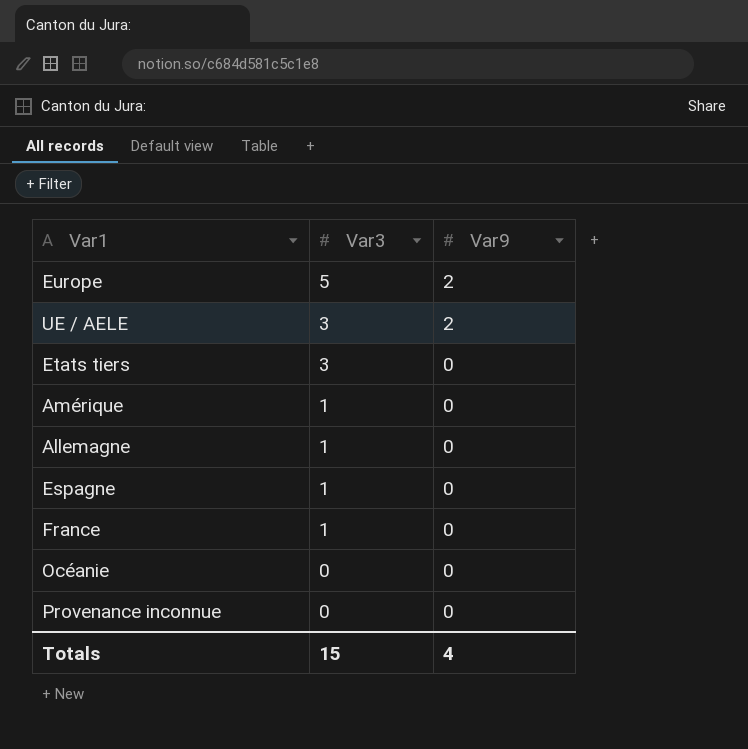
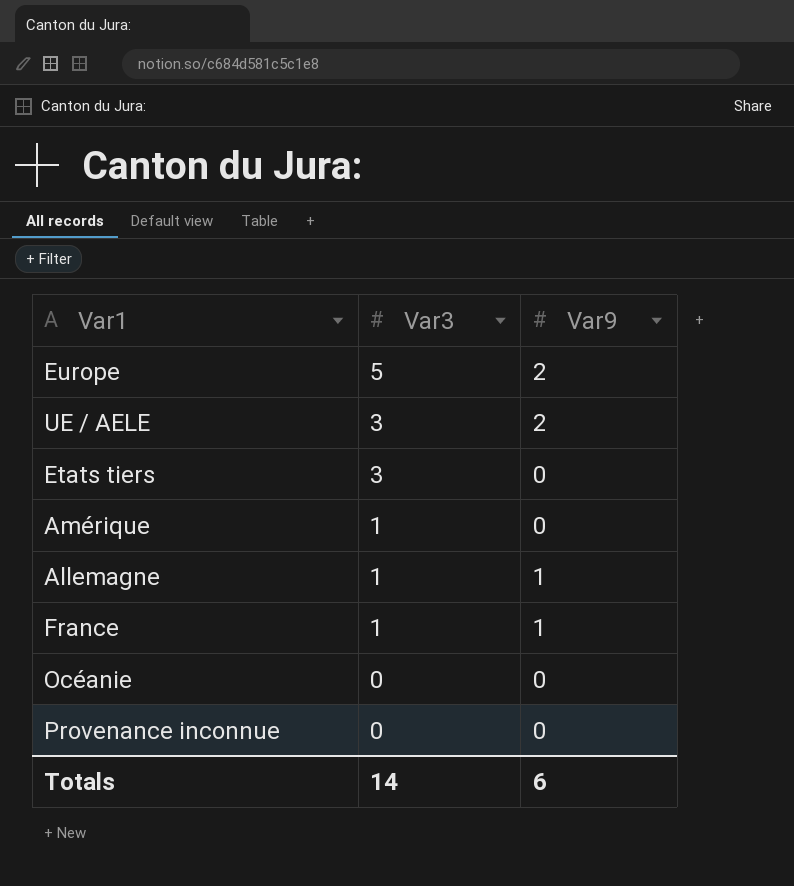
row Espagne: 1 | 0 -> none
Allemagne | Var9: 0 -> 1
France | Var9: 0 -> 1
Totals | Var3: 15 -> 14
Totals | Var9: 4 -> 6

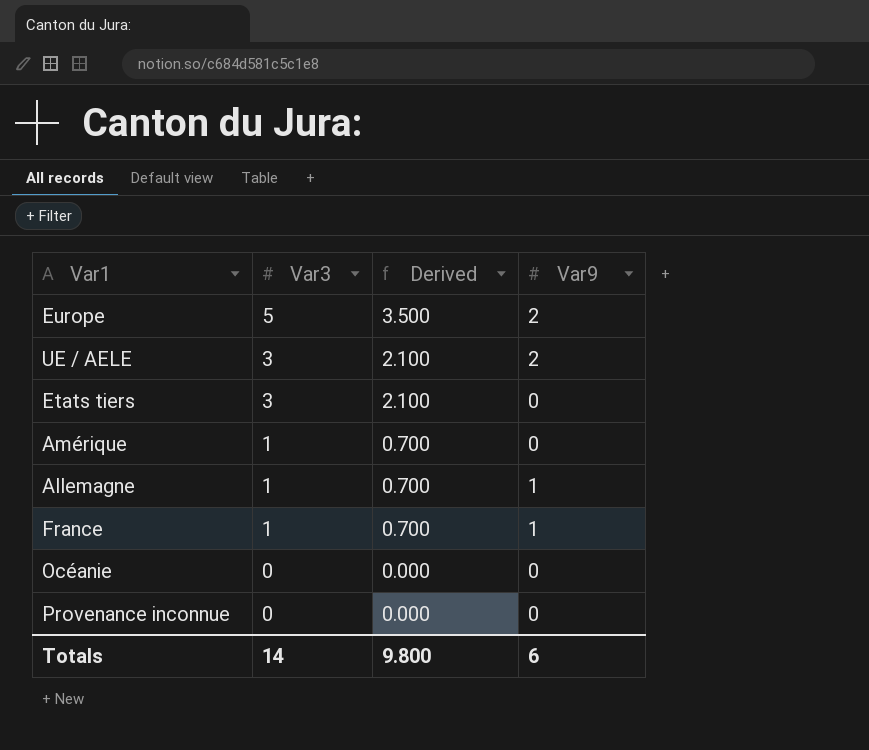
column Derived | formula: none -> [Var3] * 0.7

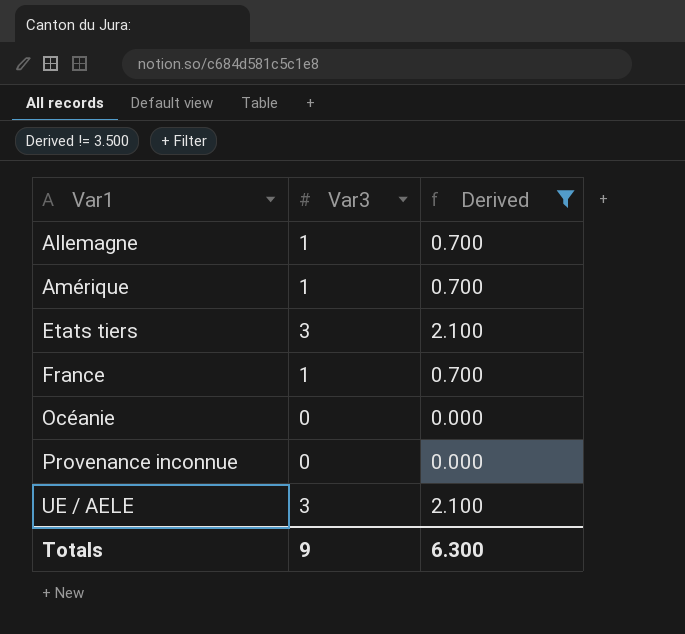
filter: none -> Derived != 3.500
row order: Var3 descending -> Var1 ascending
column Var9 | position: 4 -> none
Totals | Var3: 14 -> 9
Totals | Derived: 9.800 -> 6.300

